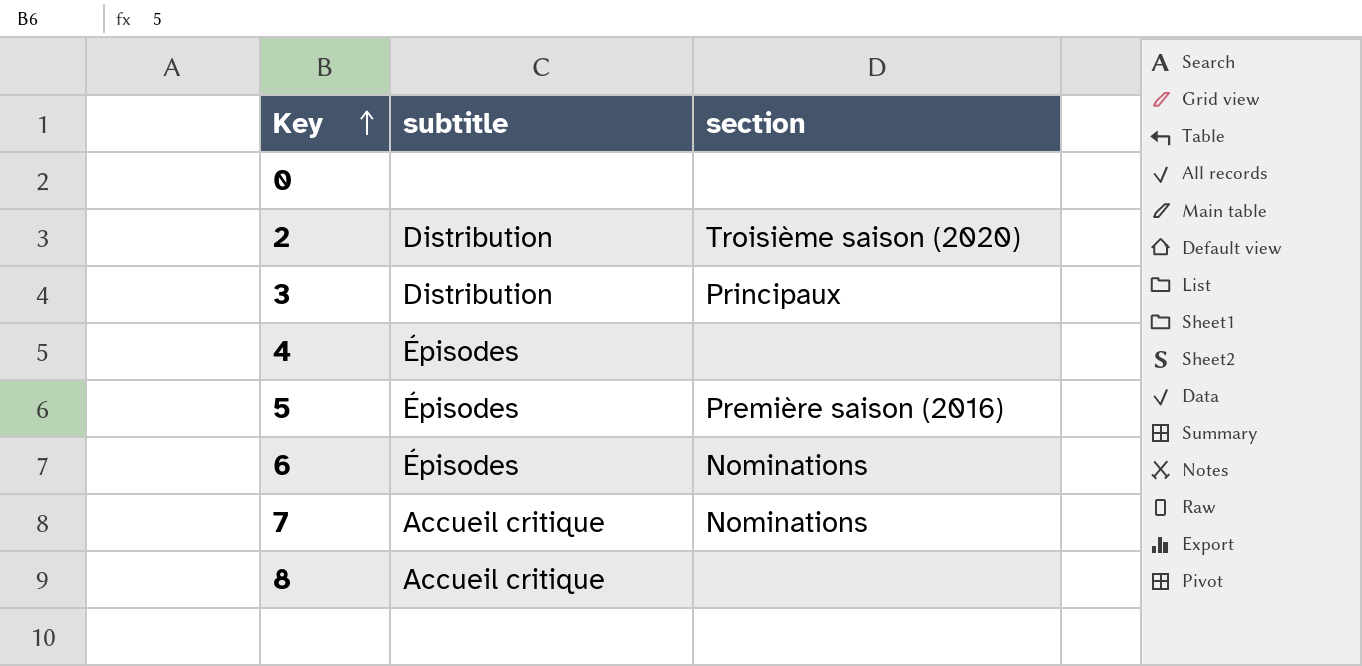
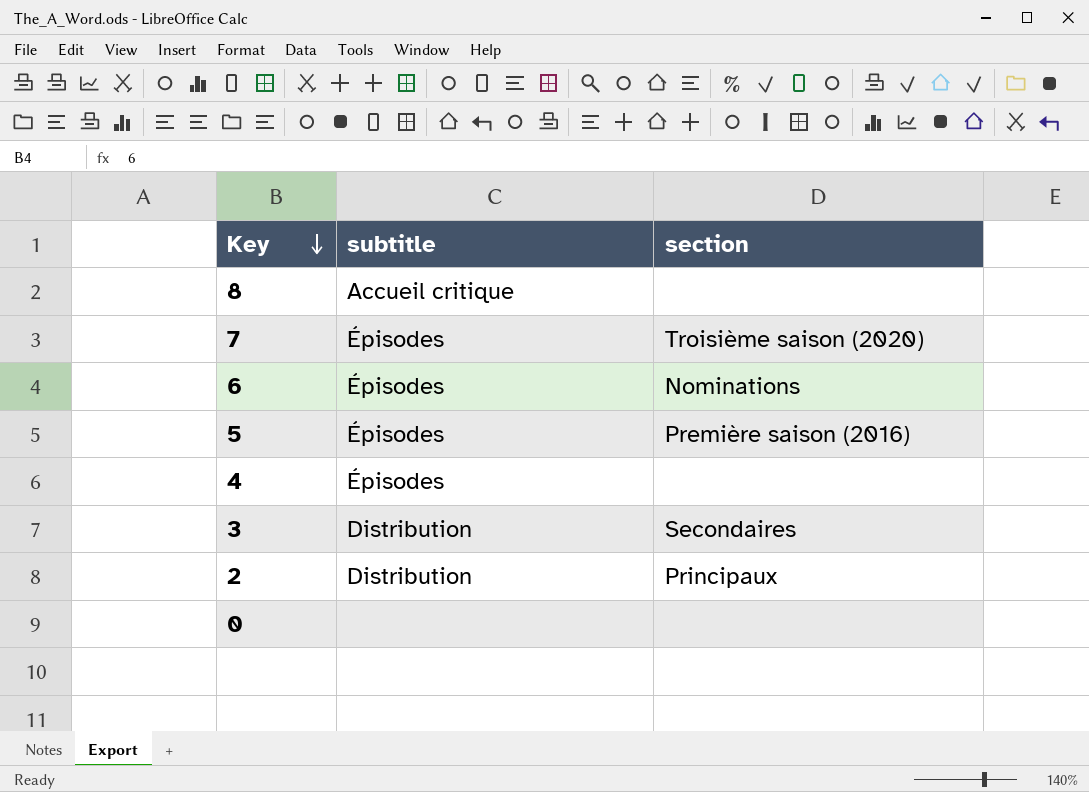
row order: Key ascending -> Key descending
7 | subtitle: Accueil critique -> Épisodes
7 | section: Nominations -> Troisième saison (2020)
3 | section: Principaux -> Secondaires
2 | section: Troisième saison (2020) -> Principaux

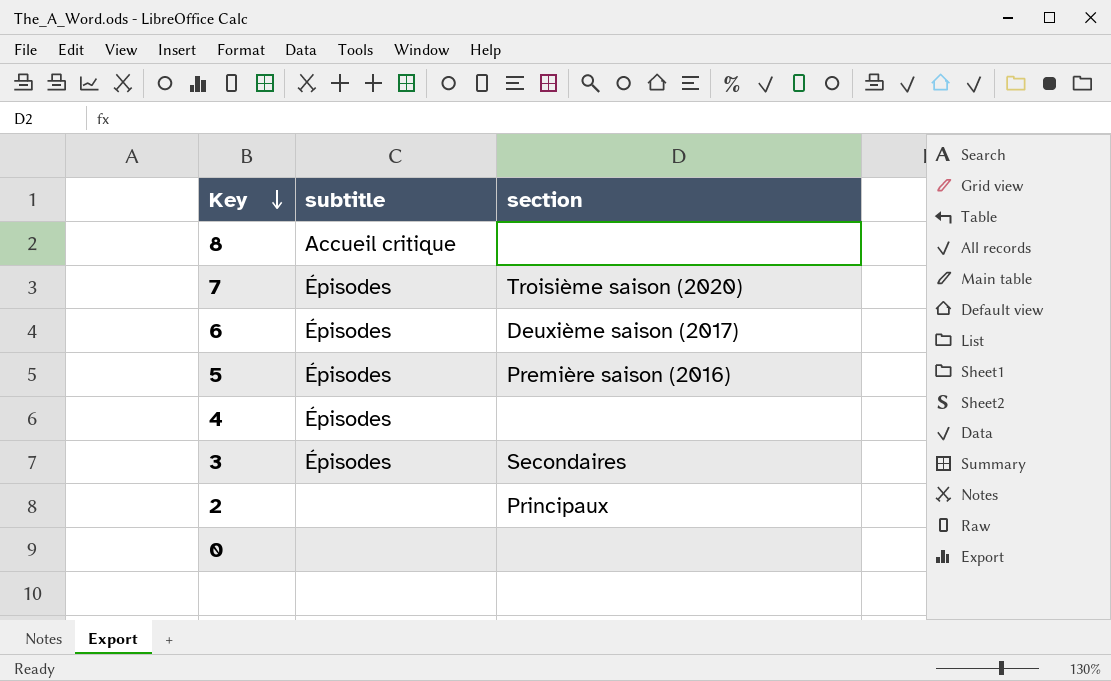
6 | section: Nominations -> Deuxième saison (2017)
3 | subtitle: Distribution -> Épisodes
2 | subtitle: Distribution -> none

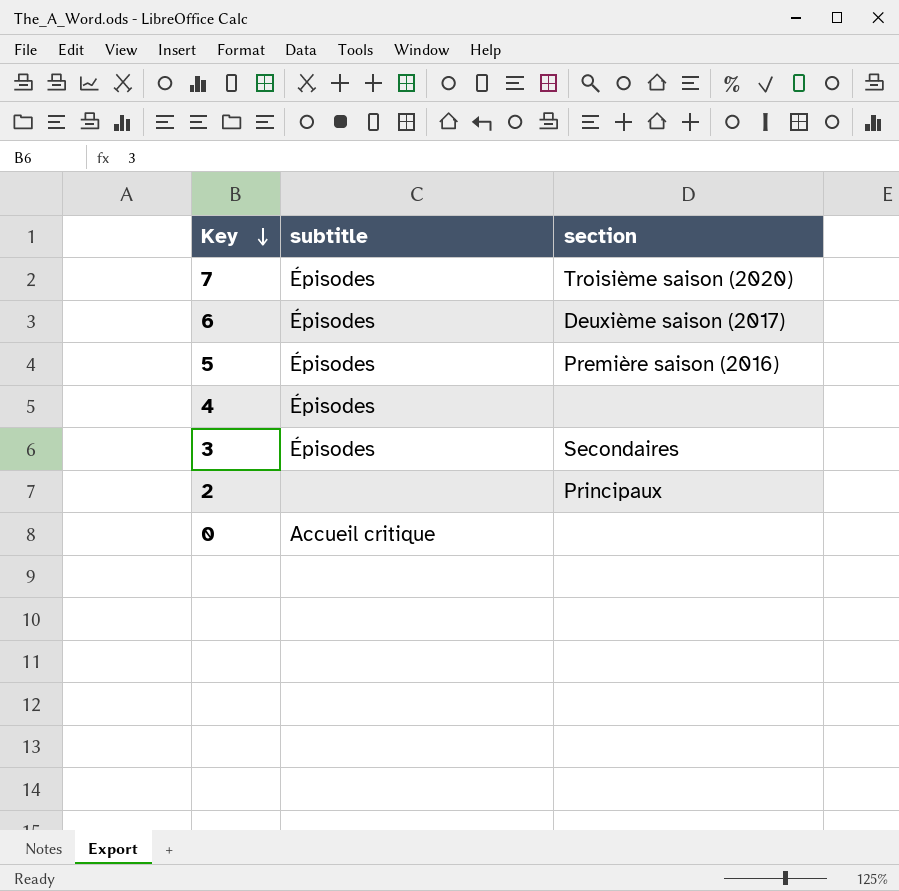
row 8: Accueil critique | none -> none
0 | subtitle: none -> Accueil critique

